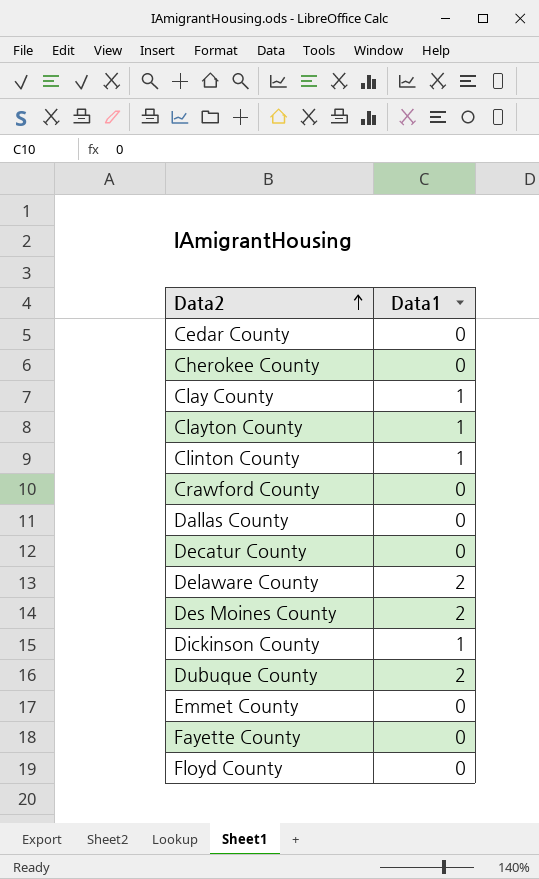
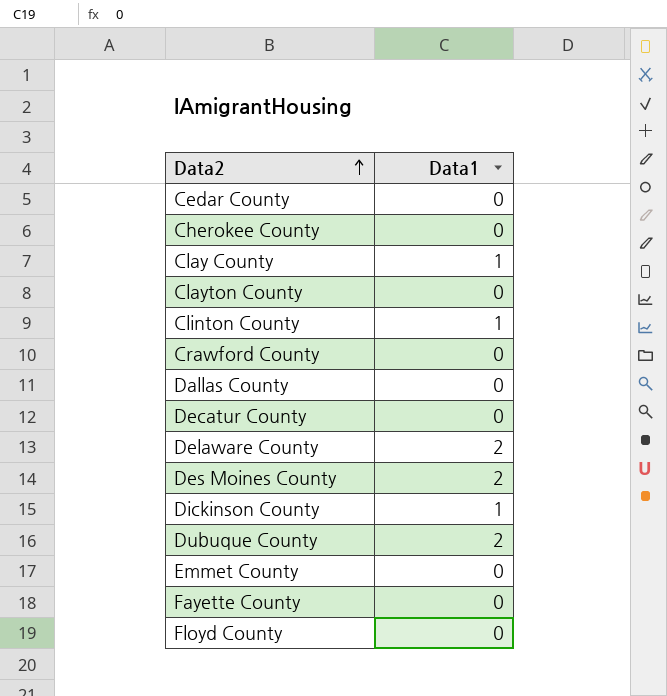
Clayton County | Data1: 1 -> 0

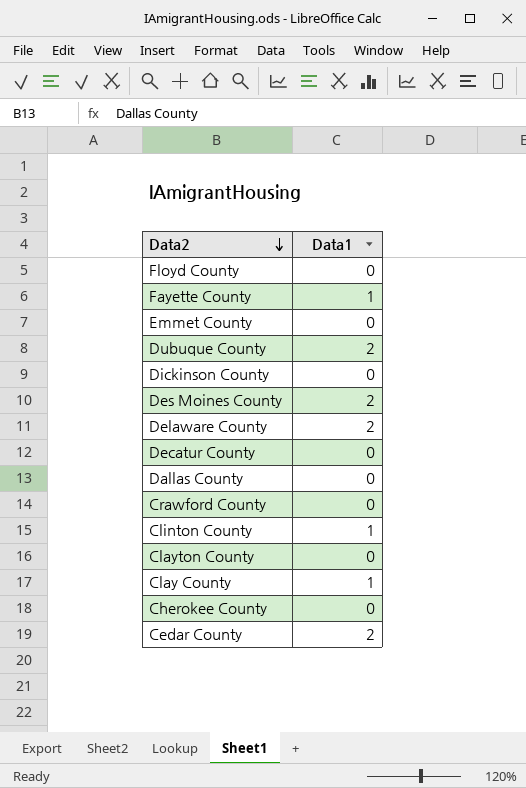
row order: Data2 ascending -> Data2 descending
Fayette County | Data1: 0 -> 1
Dickinson County | Data1: 1 -> 0
Cedar County | Data1: 0 -> 2

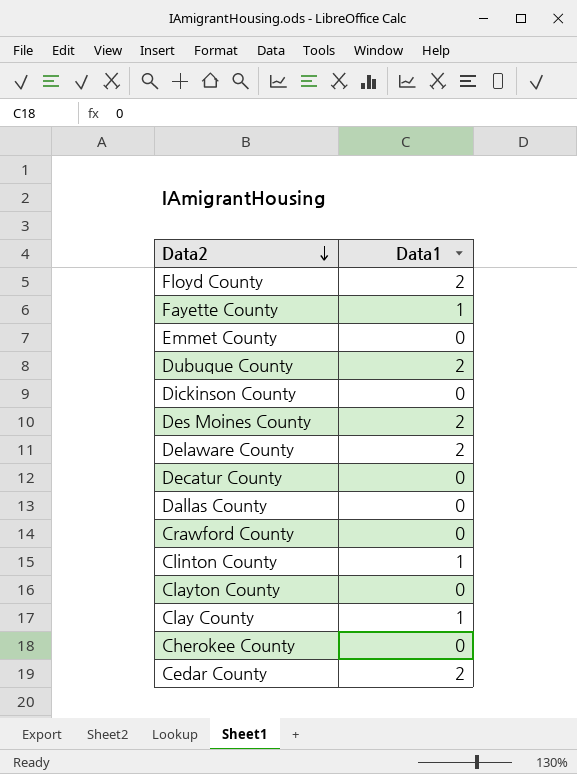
Floyd County | Data1: 0 -> 2

